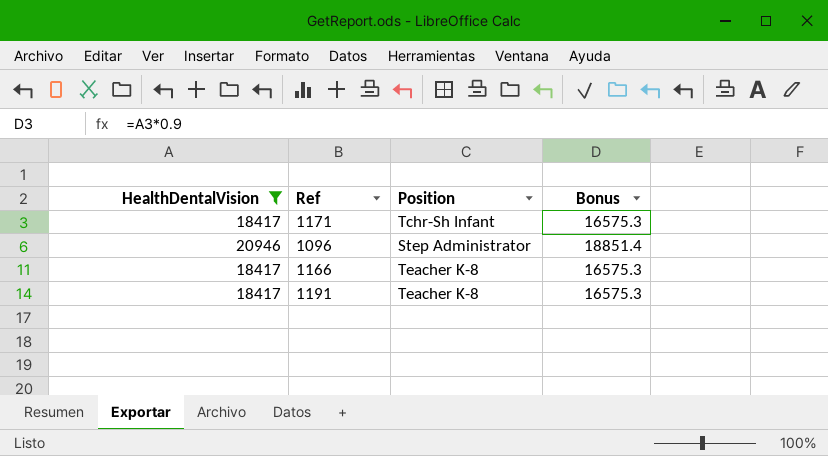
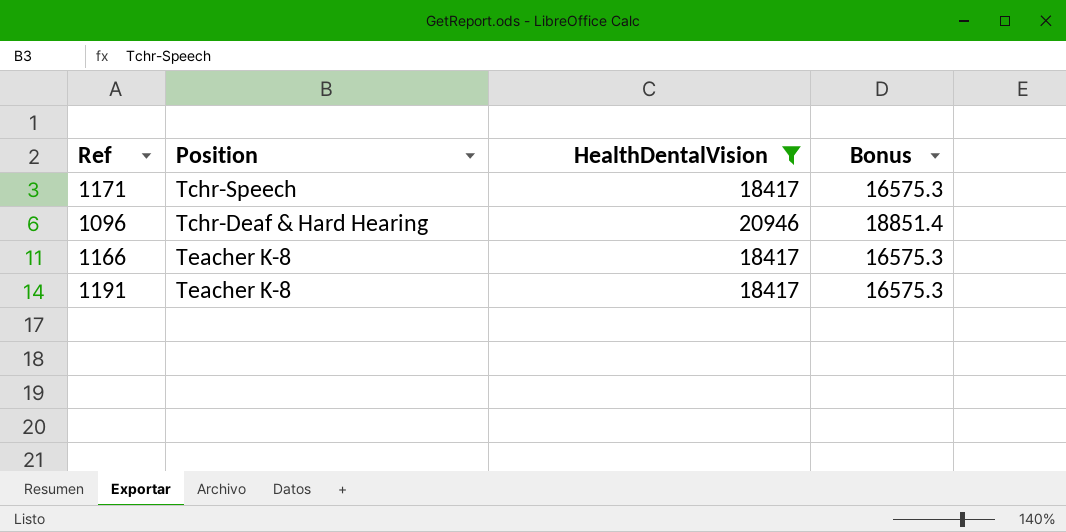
column HealthDentalVision | position: 1 -> 3
1171 | Position: Tchr-Sh Infant -> Tchr-Speech
1096 | Position: Step Administrator -> Tchr-Deaf & Hard Hearing

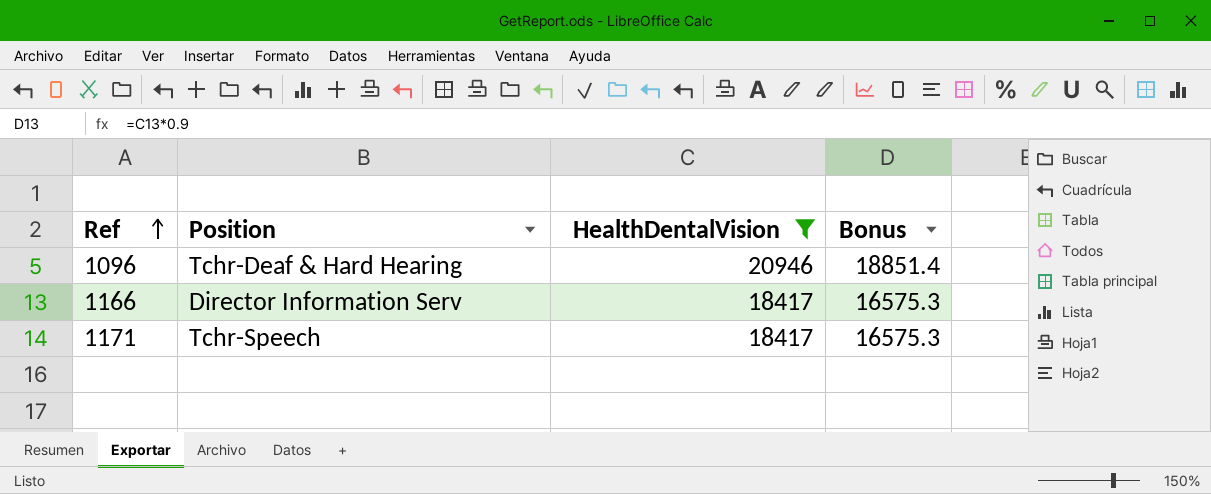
row order: none -> Ref ascending
row 1191: Teacher K-8 | 18417 | 16575.3 -> none
1166 | Position: Teacher K-8 -> Director Information Serv

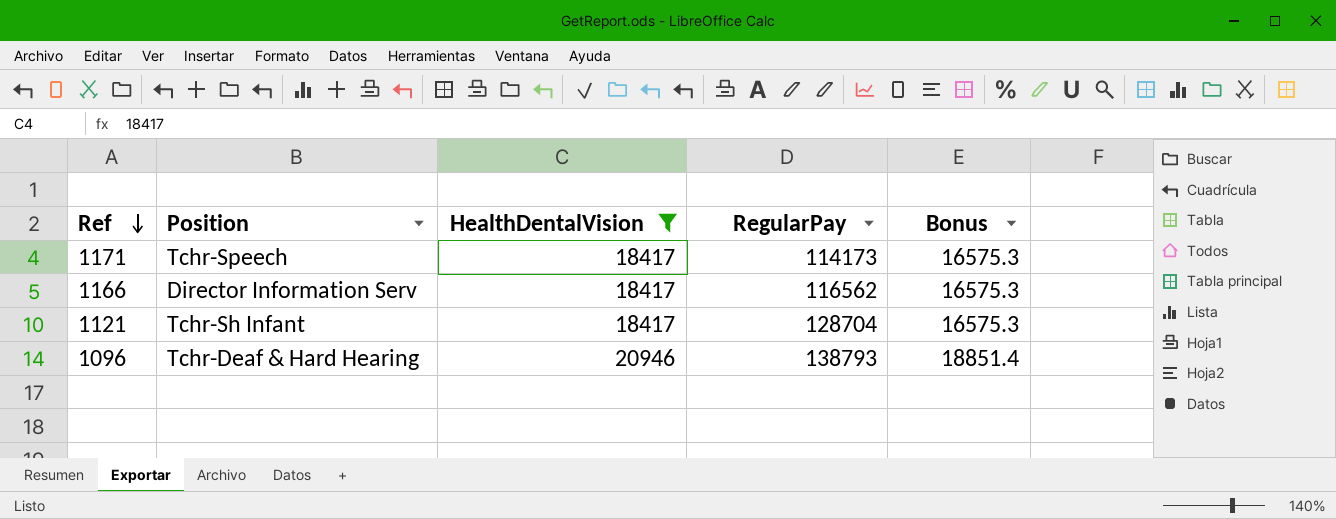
row order: Ref ascending -> Ref descending
column RegularPay | position: none -> 4
row 1121: none -> Tchr-Sh Infant | 18417 | 128704 | 16575.3

